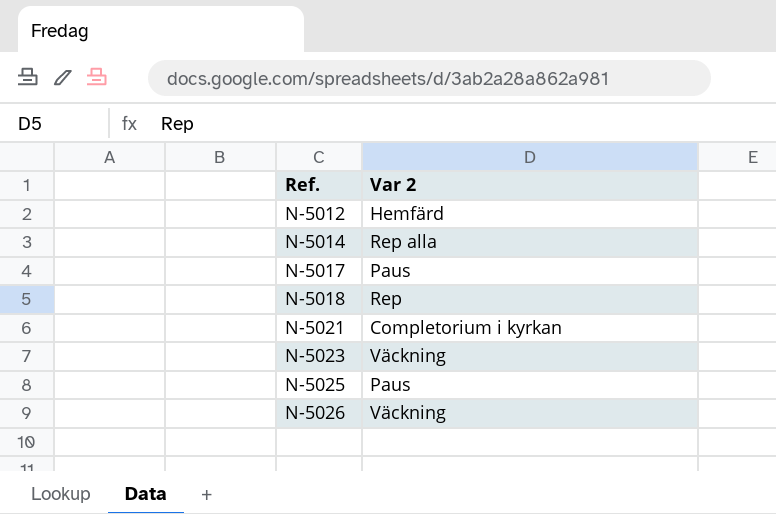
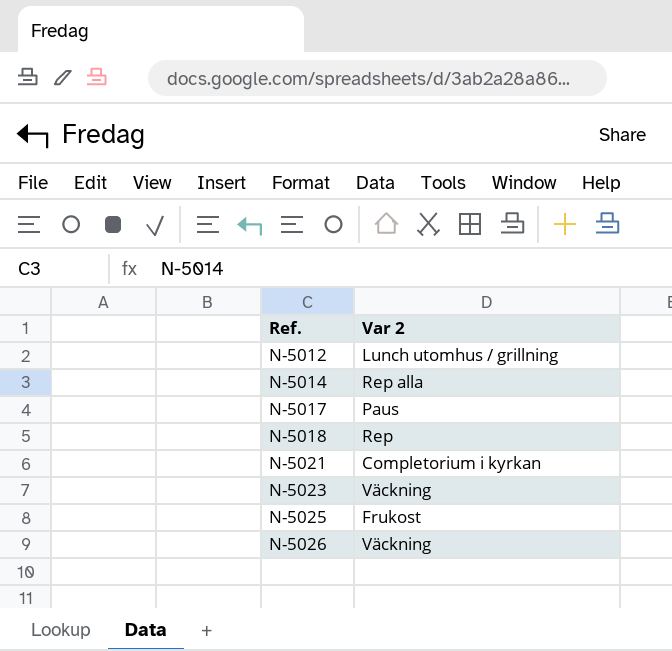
N-5012 | Var 2: Hemfärd -> Lunch utomhus / grillning
N-5025 | Var 2: Paus -> Frukost

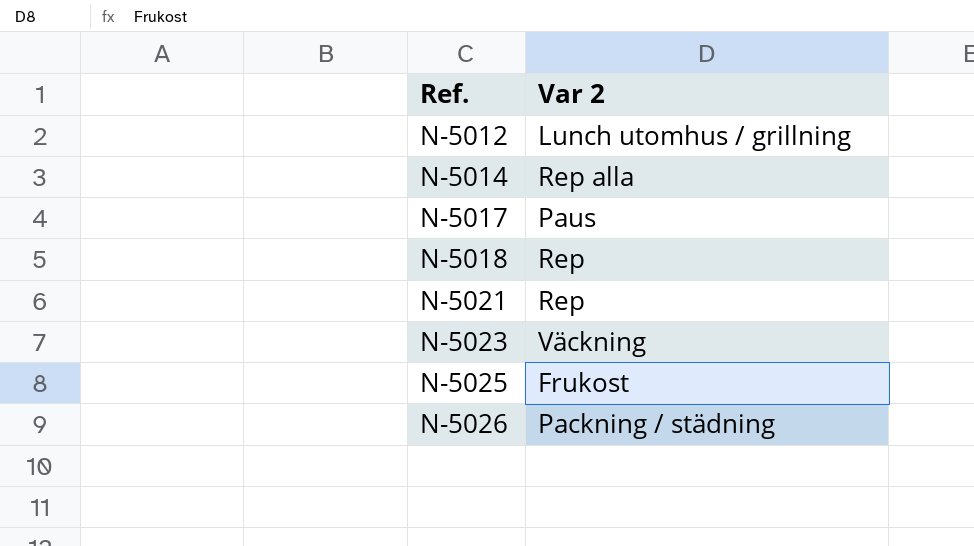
N-5021 | Var 2: Completorium i kyrkan -> Rep
N-5026 | Var 2: Väckning -> Packning / städning

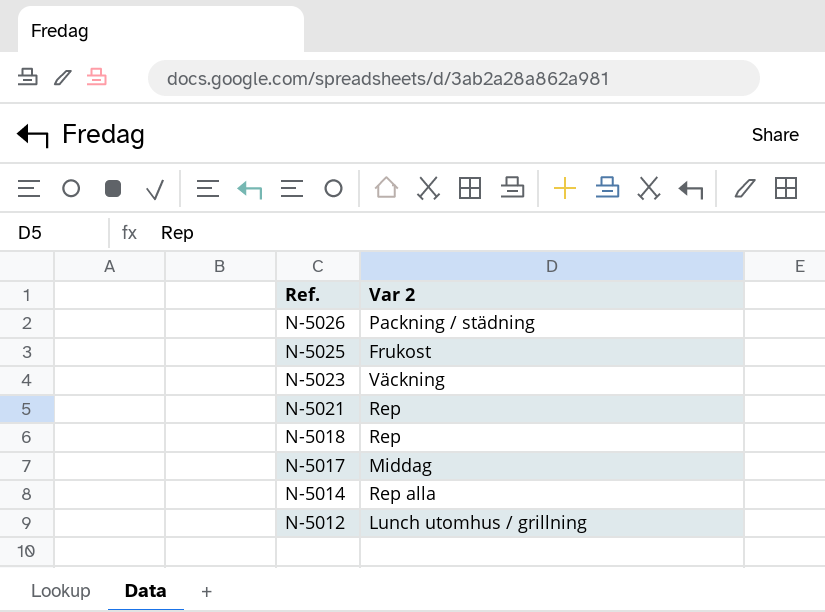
row order: Ref. ascending -> Ref. descending
N-5017 | Var 2: Paus -> Middag

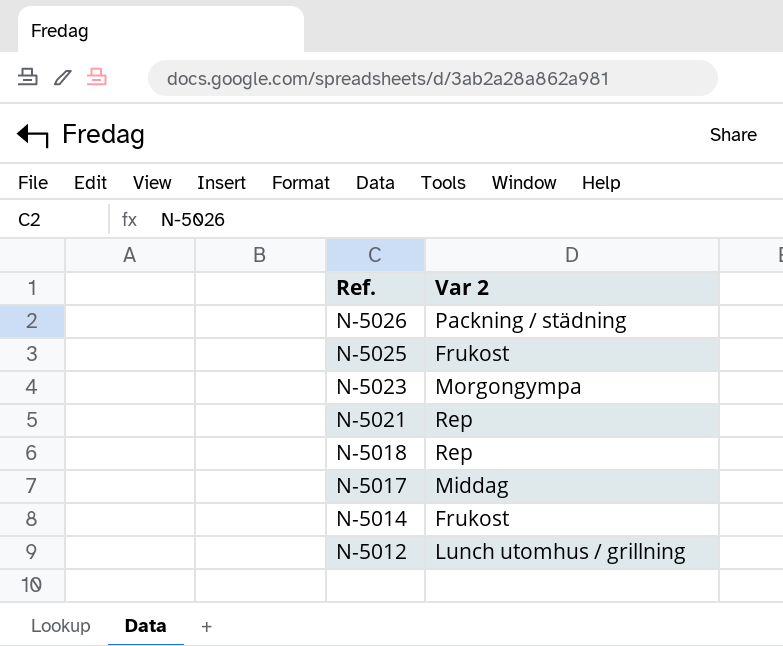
N-5023 | Var 2: Väckning -> Morgongympa
N-5014 | Var 2: Rep alla -> Frukost

